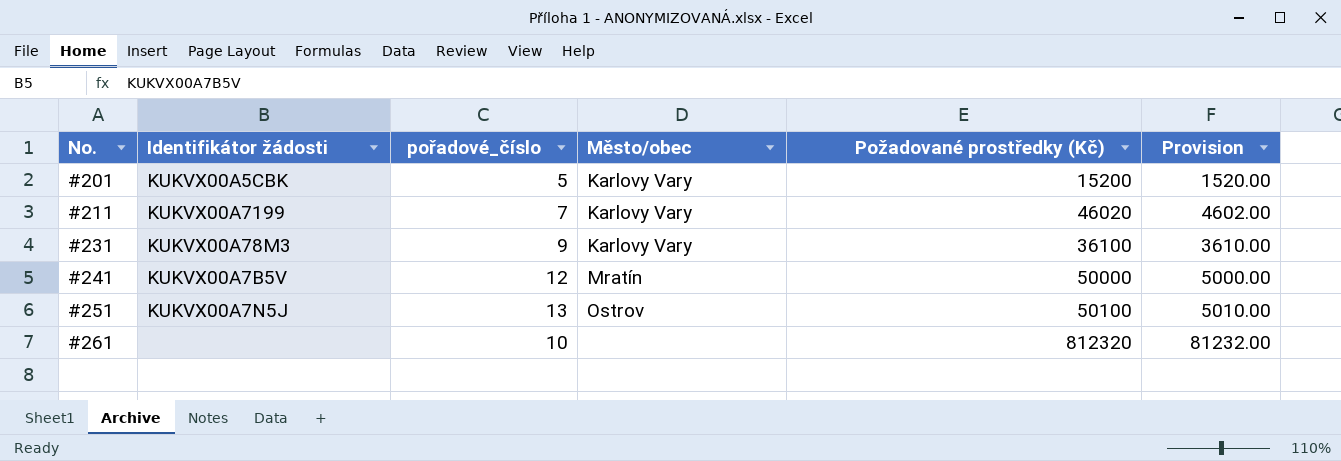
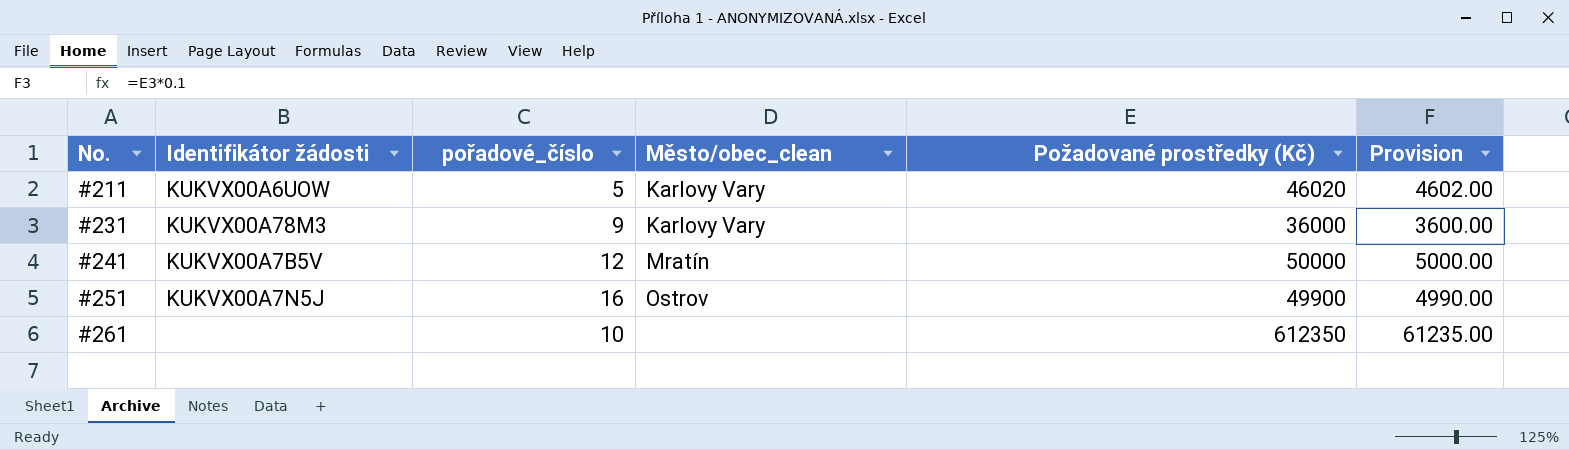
column name: Město/obec -> Město/obec_clean
row #201: KUKVX00A5CBK | 5 | Karlovy Vary | 15200 | 1520.00 -> none
#211 | Identifikátor žádosti: KUKVX00A7199 -> KUKVX00A6UOW
#211 | pořadové_číslo: 7 -> 5
#231 | Požadované prostředky (Kč): 36100 -> 36000
#231 | Provision: 3610.00 -> 3600.00
#251 | pořadové_číslo: 13 -> 16
#251 | Požadované prostředky (Kč): 50100 -> 49900
#251 | Provision: 5010.00 -> 4990.00
#261 | Požadované prostředky (Kč): 812320 -> 612350
#261 | Provision: 81232.00 -> 61235.00

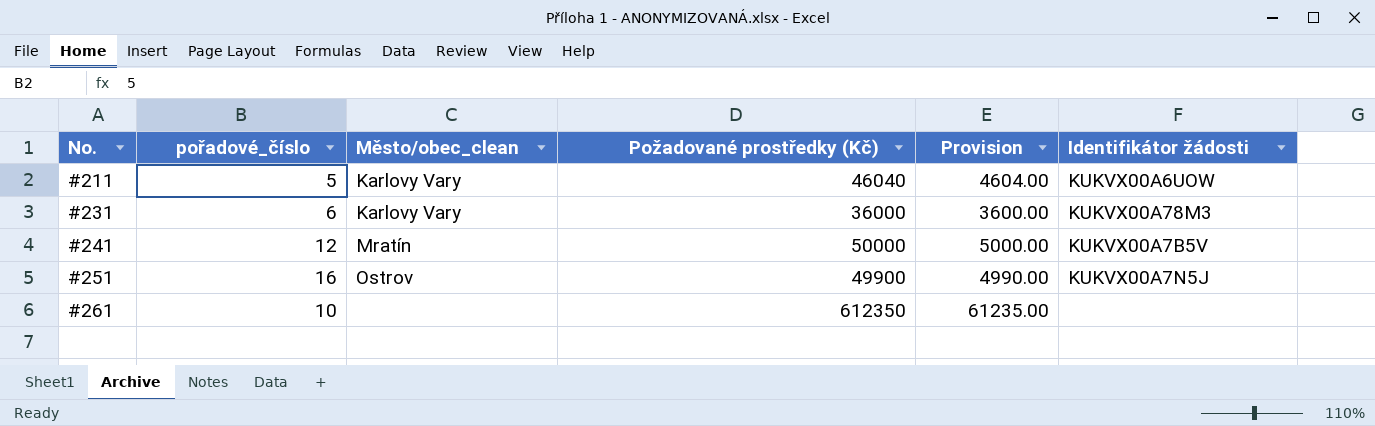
column Identifikátor žádosti | position: 2 -> 6
#211 | Požadované prostředky (Kč): 46020 -> 46040
#211 | Provision: 4602.00 -> 4604.00
#231 | pořadové_číslo: 9 -> 6

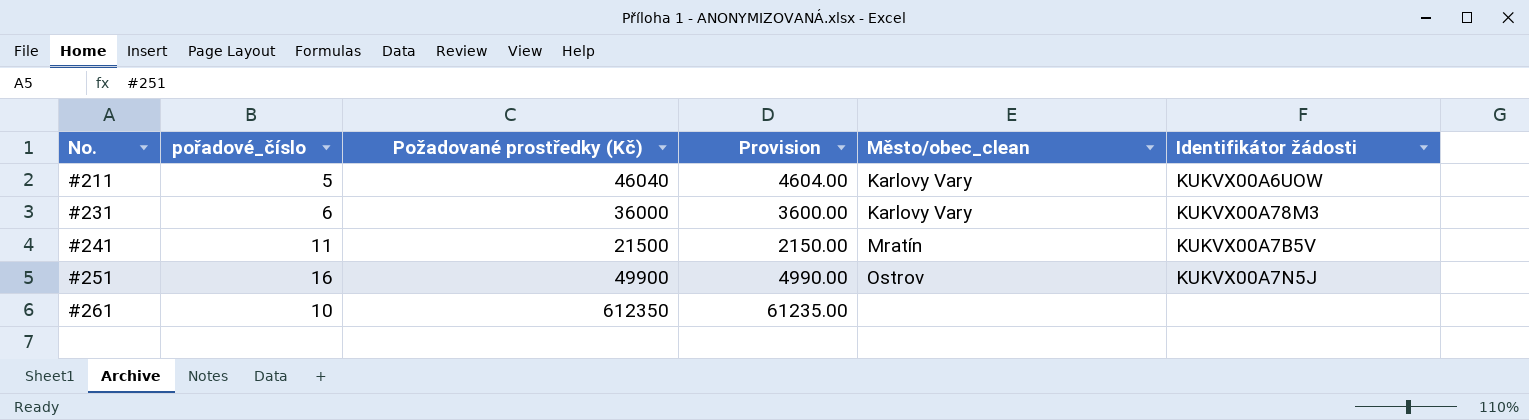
column Město/obec_clean | position: 3 -> 5
#241 | pořadové_číslo: 12 -> 11
#241 | Požadované prostředky (Kč): 50000 -> 21500
#241 | Provision: 5000.00 -> 2150.00

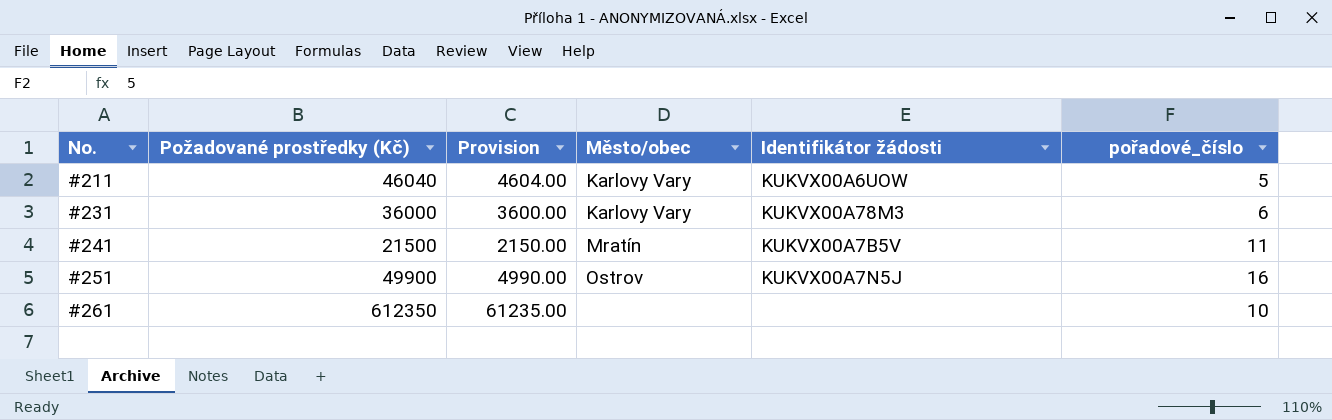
column name: Město/obec_clean -> Město/obec
column pořadové_číslo | position: 2 -> 6

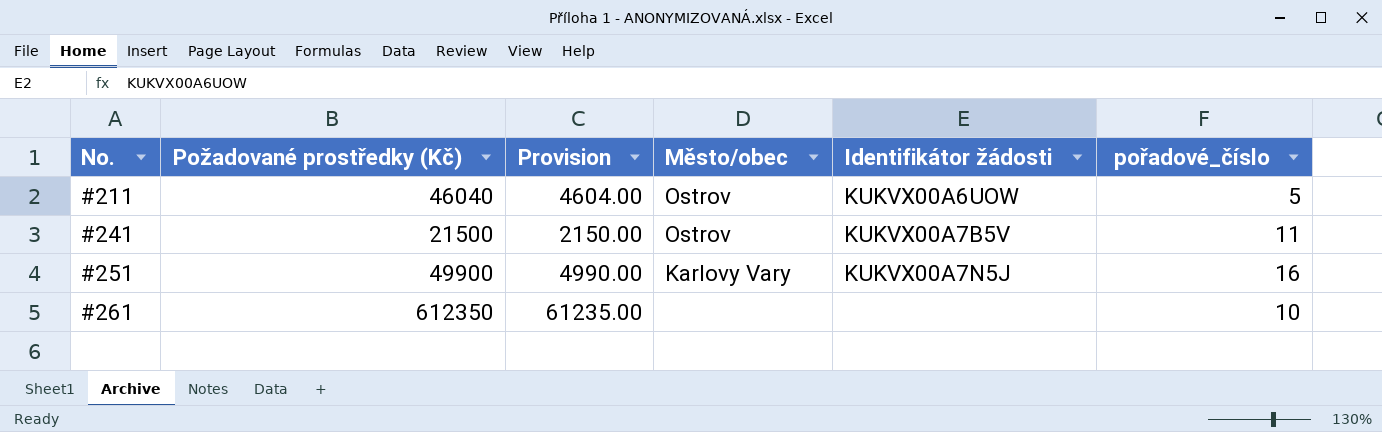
row #231: 36000 | 3600.00 | Karlovy Vary | KUKVX00A78M3 | 6 -> none
#211 | Město/obec: Karlovy Vary -> Ostrov
#241 | Město/obec: Mratín -> Ostrov
#251 | Město/obec: Ostrov -> Karlovy Vary

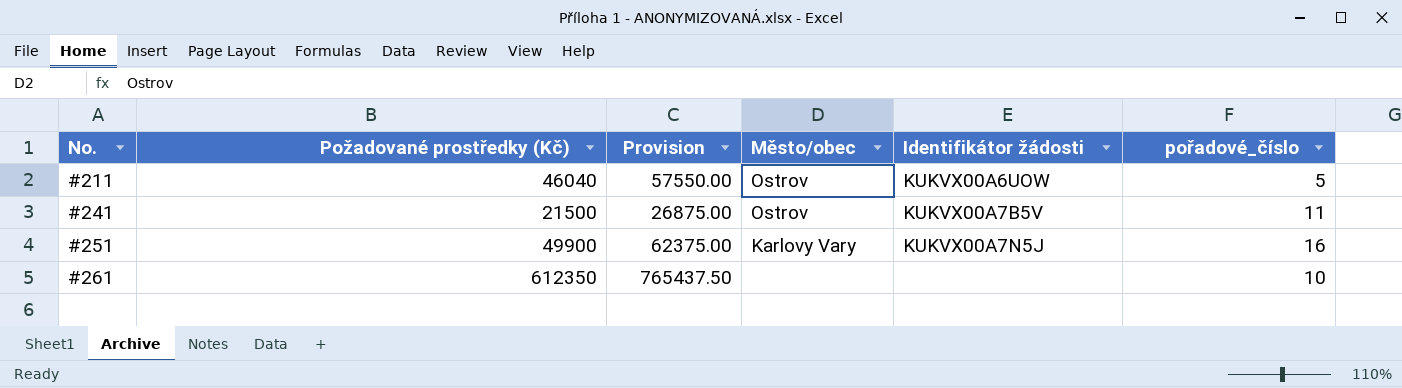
column Provision | formula: [Požadované prostředky (Kč)] * 0.1 -> [Požadované prostředky (Kč)] * 1.25

